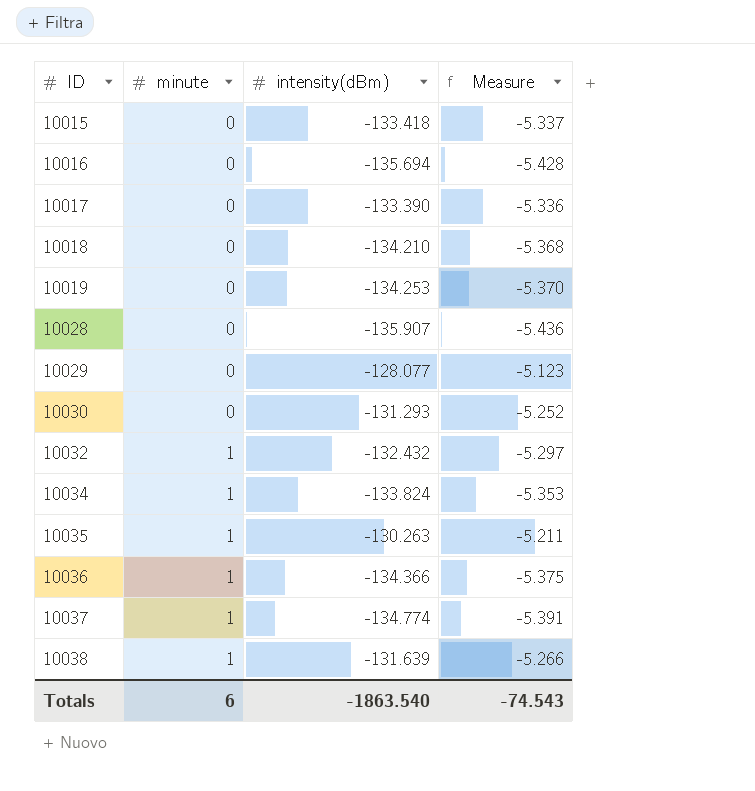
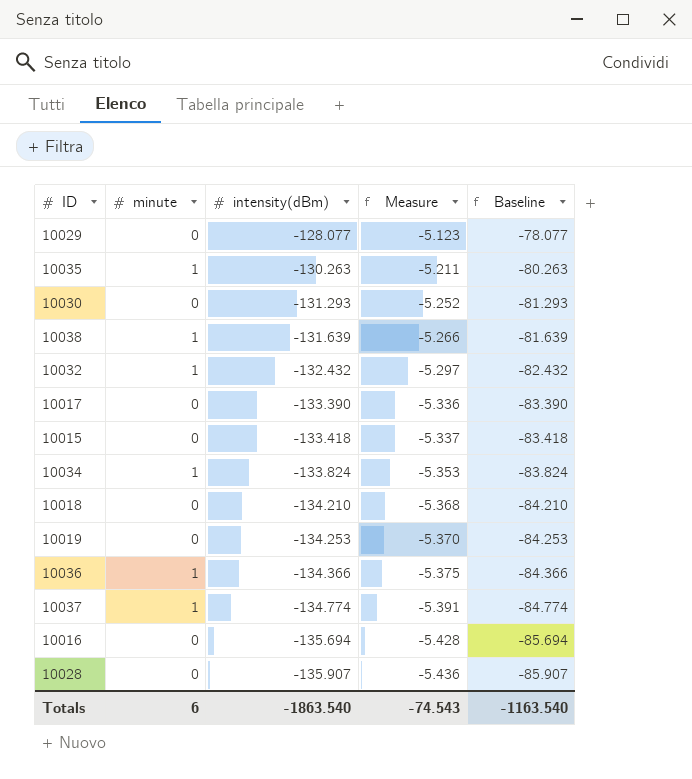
row order: ID ascending -> intensity(dBm) descending
column Baseline | formula: none -> [intensity(dBm)] + 50

